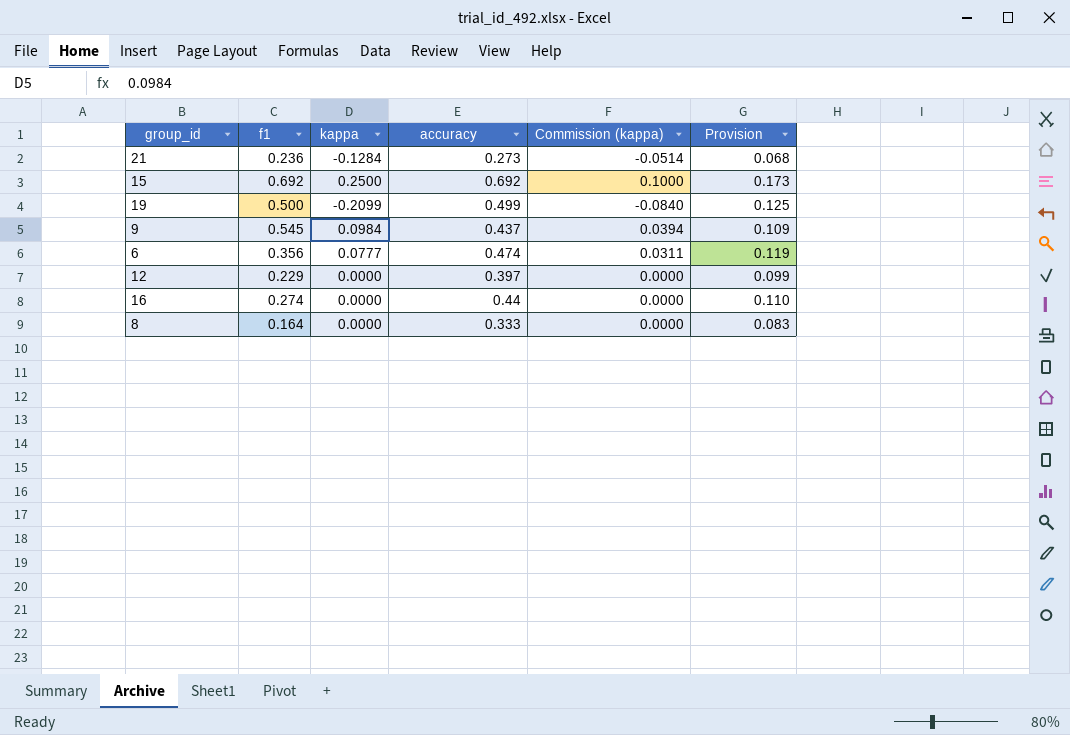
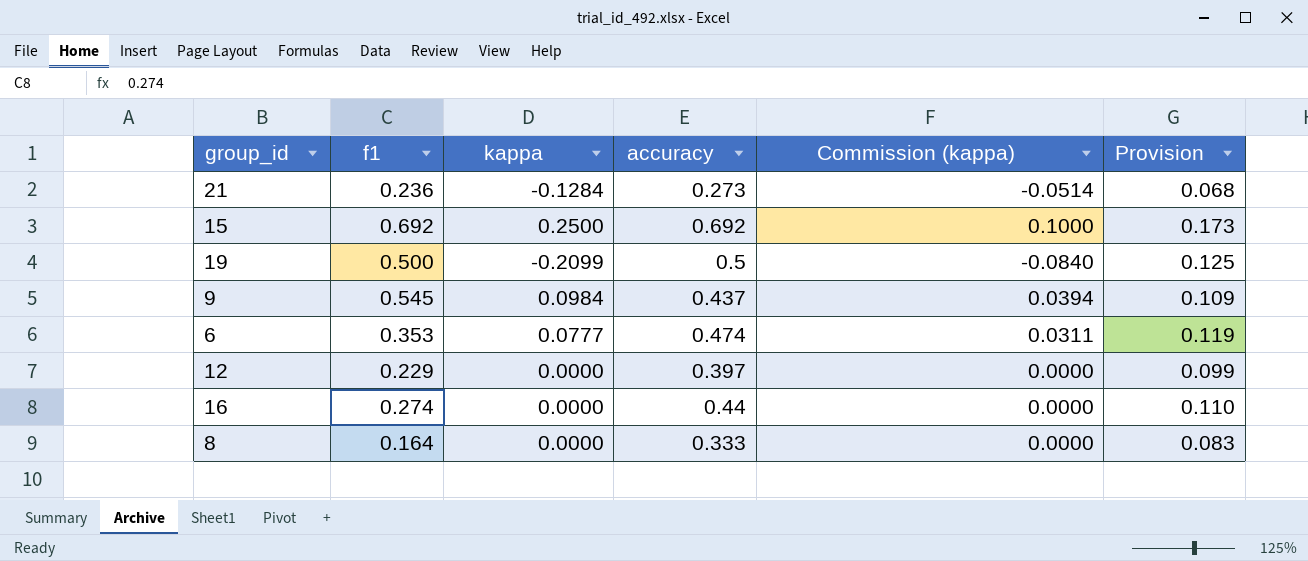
19 | accuracy: 0.499 -> 0.5
6 | f1: 0.356 -> 0.353

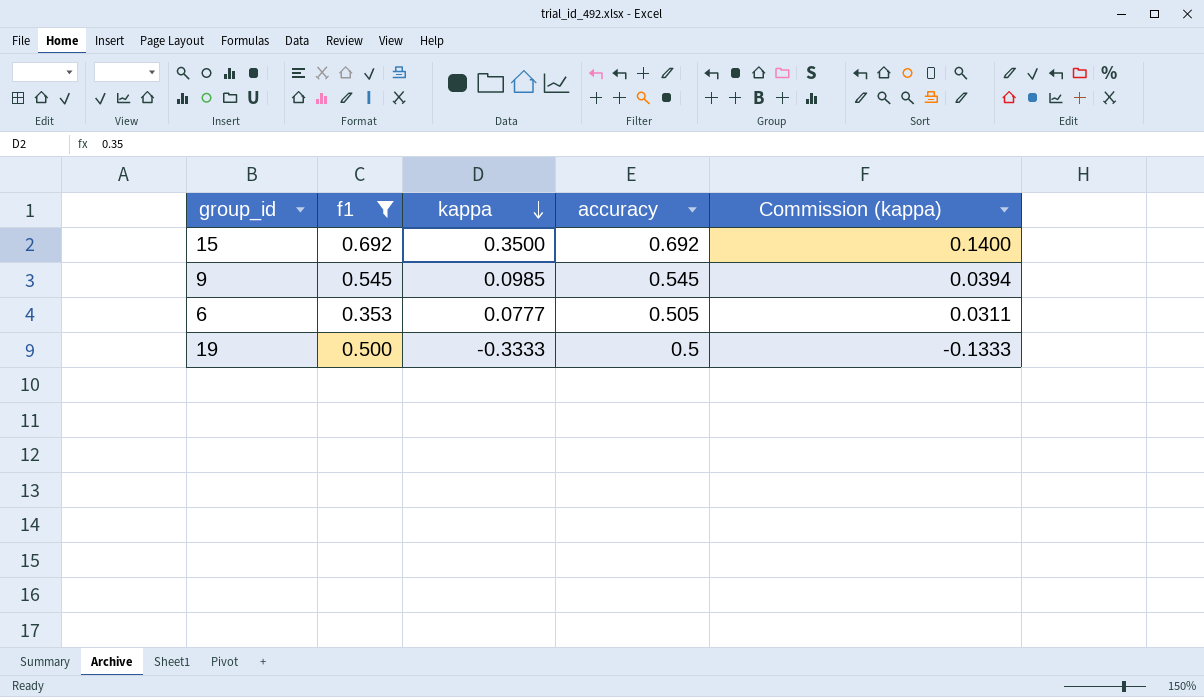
filter: none -> f1 >= 0.353
row order: none -> kappa descending
column Provision | formula: [accuracy] * 0.25 -> none
15 | kappa: 0.2500 -> 0.3500
15 | Commission (kappa): 0.1000 -> 0.1400
9 | kappa: 0.0984 -> 0.0985
9 | accuracy: 0.437 -> 0.545
6 | accuracy: 0.474 -> 0.505
19 | kappa: -0.2099 -> -0.3333
19 | Commission (kappa): -0.0840 -> -0.1333

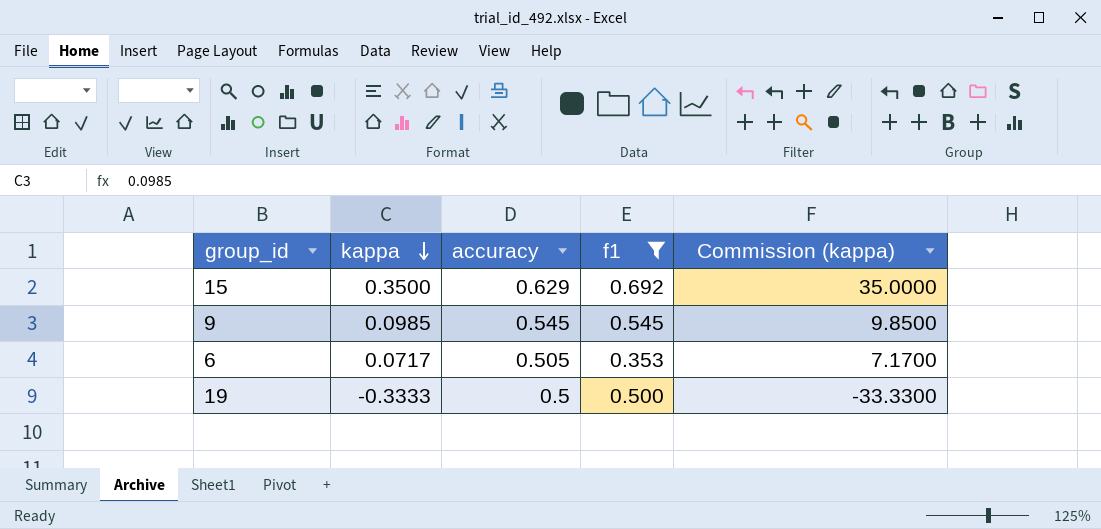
column f1 | position: 2 -> 4
column Commission (kappa) | formula: [kappa] * 0.4 -> [kappa] * 100
15 | accuracy: 0.692 -> 0.629
6 | kappa: 0.0777 -> 0.0717

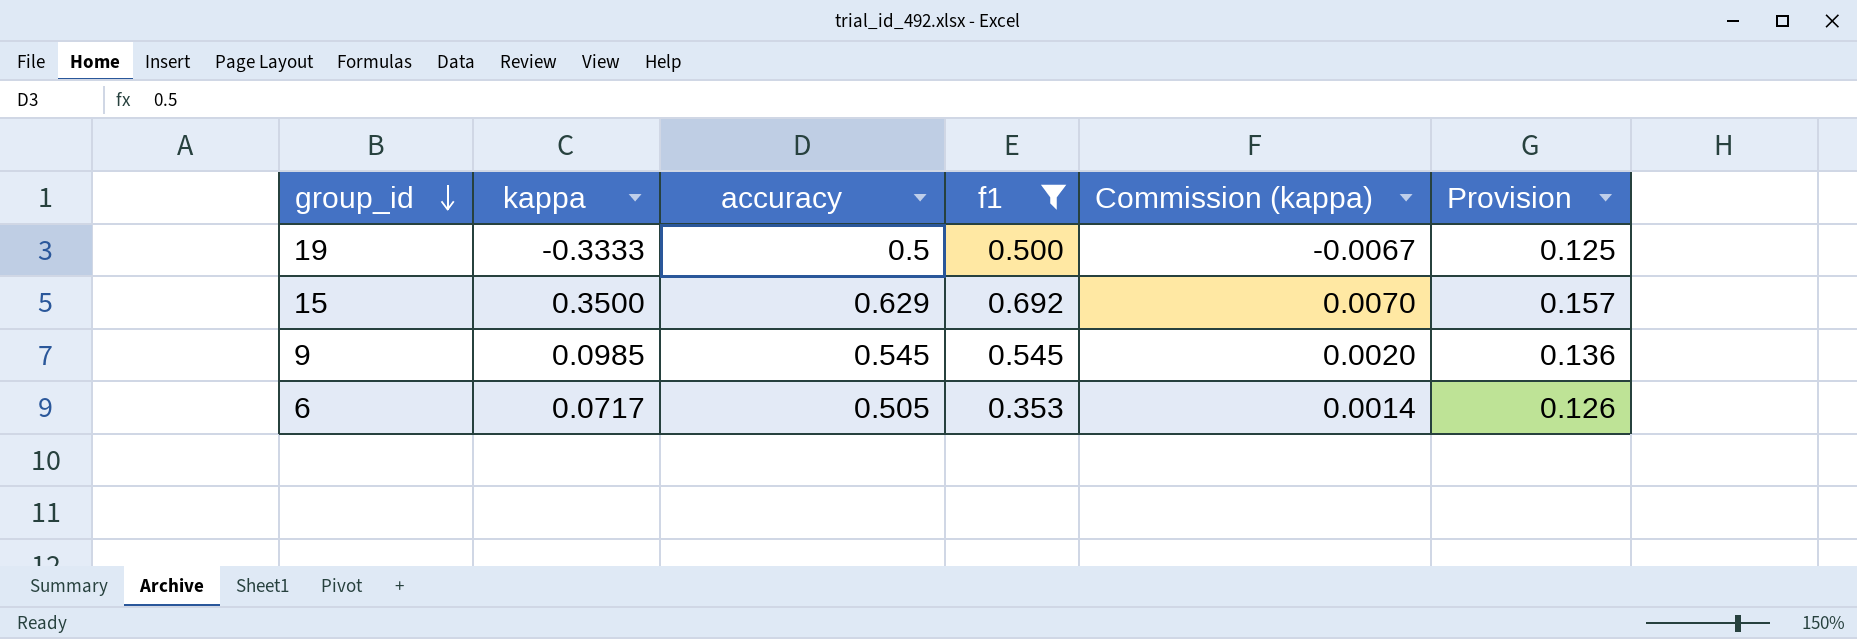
row order: kappa descending -> group_id descending
column Commission (kappa) | formula: [kappa] * 100 -> [kappa] * 0.02
column Provision | formula: none -> [accuracy] * 0.25

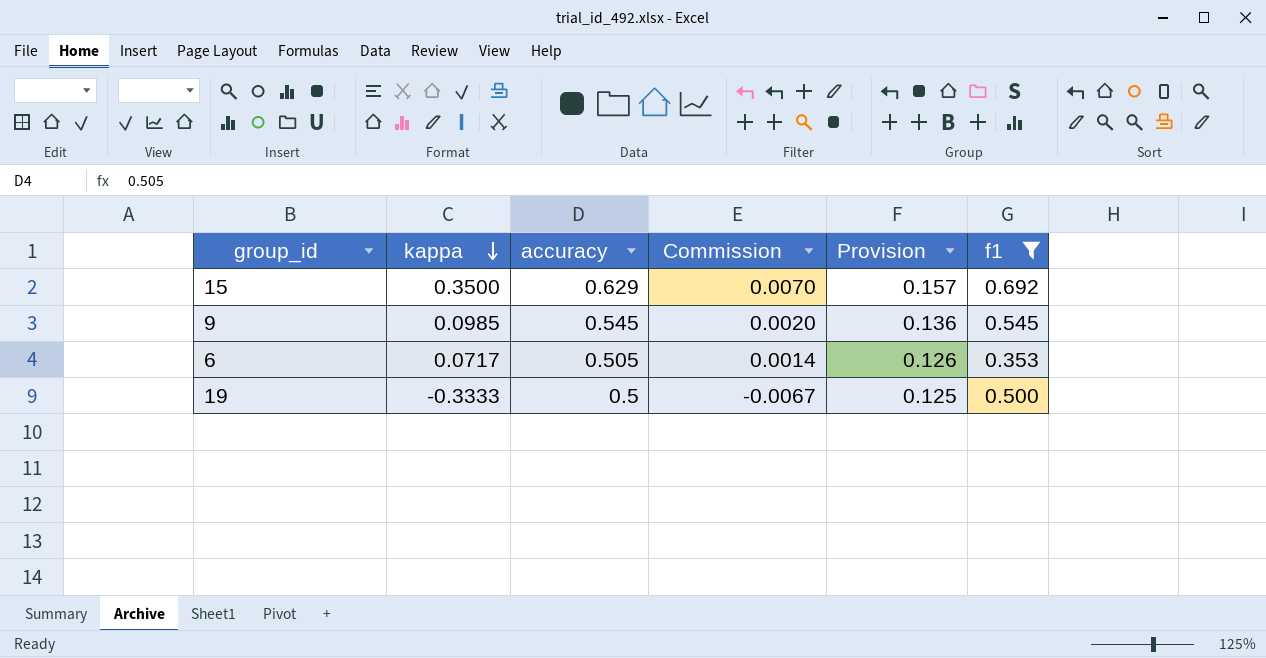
row order: group_id descending -> kappa descending
column name: Commission (kappa) -> Commission
column f1 | position: 4 -> 6

